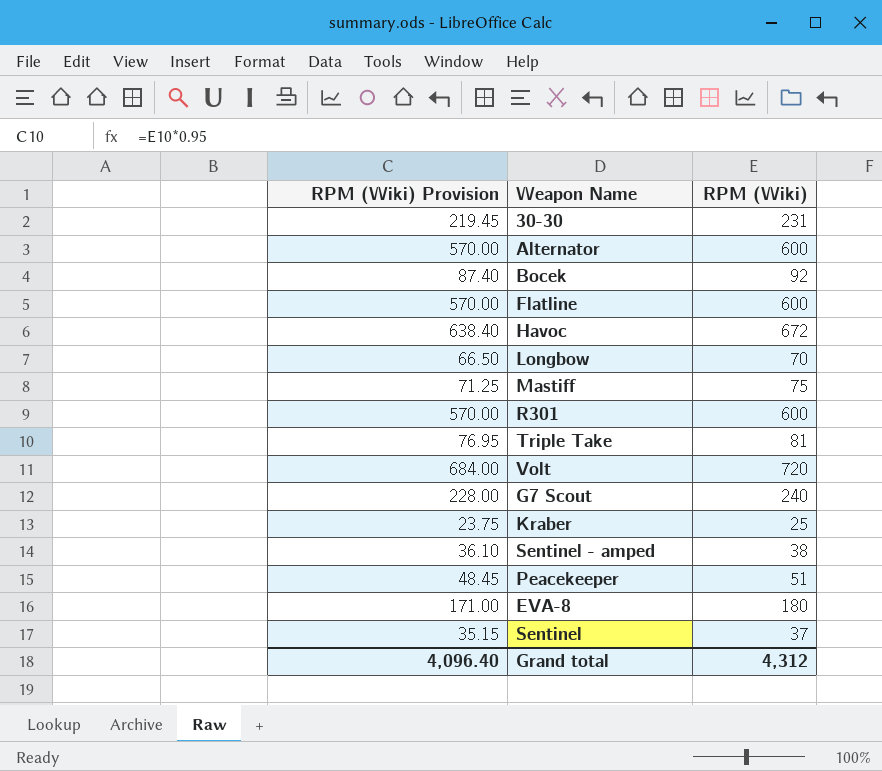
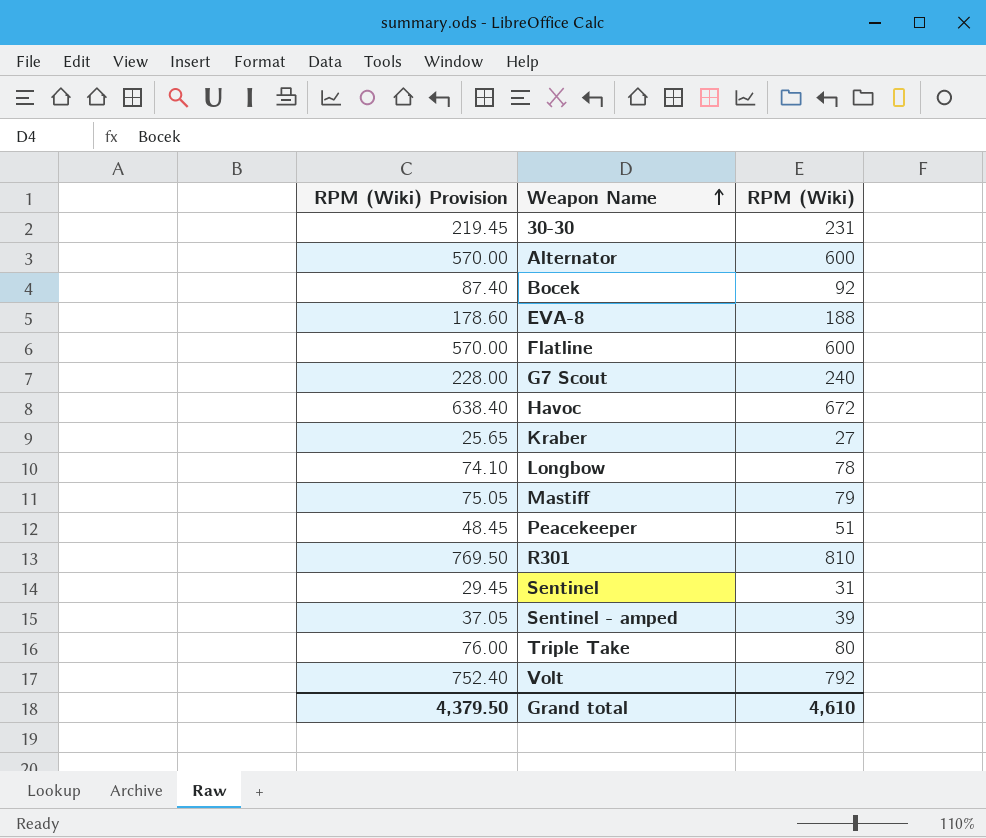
row order: none -> Weapon Name ascending
EVA-8 | RPM (Wiki) Provision: 171.00 -> 178.60
EVA-8 | RPM (Wiki): 180 -> 188
Kraber | RPM (Wiki) Provision: 23.75 -> 25.65
Kraber | RPM (Wiki): 25 -> 27
Longbow | RPM (Wiki) Provision: 66.50 -> 74.10
Longbow | RPM (Wiki): 70 -> 78
Mastiff | RPM (Wiki) Provision: 71.25 -> 75.05
Mastiff | RPM (Wiki): 75 -> 79
R301 | RPM (Wiki) Provision: 570.00 -> 769.50
R301 | RPM (Wiki): 600 -> 810
Sentinel | RPM (Wiki) Provision: 35.15 -> 29.45
Sentinel | RPM (Wiki): 37 -> 31
Sentinel - amped | RPM (Wiki) Provision: 36.10 -> 37.05
Sentinel - amped | RPM (Wiki): 38 -> 39
Triple Take | RPM (Wiki) Provision: 76.95 -> 76.00
Triple Take | RPM (Wiki): 81 -> 80
Volt | RPM (Wiki) Provision: 684.00 -> 752.40
Volt | RPM (Wiki): 720 -> 792
Grand total | RPM (Wiki) Provision: 4,096.40 -> 4,379.50
Grand total | RPM (Wiki): 4,312 -> 4,610

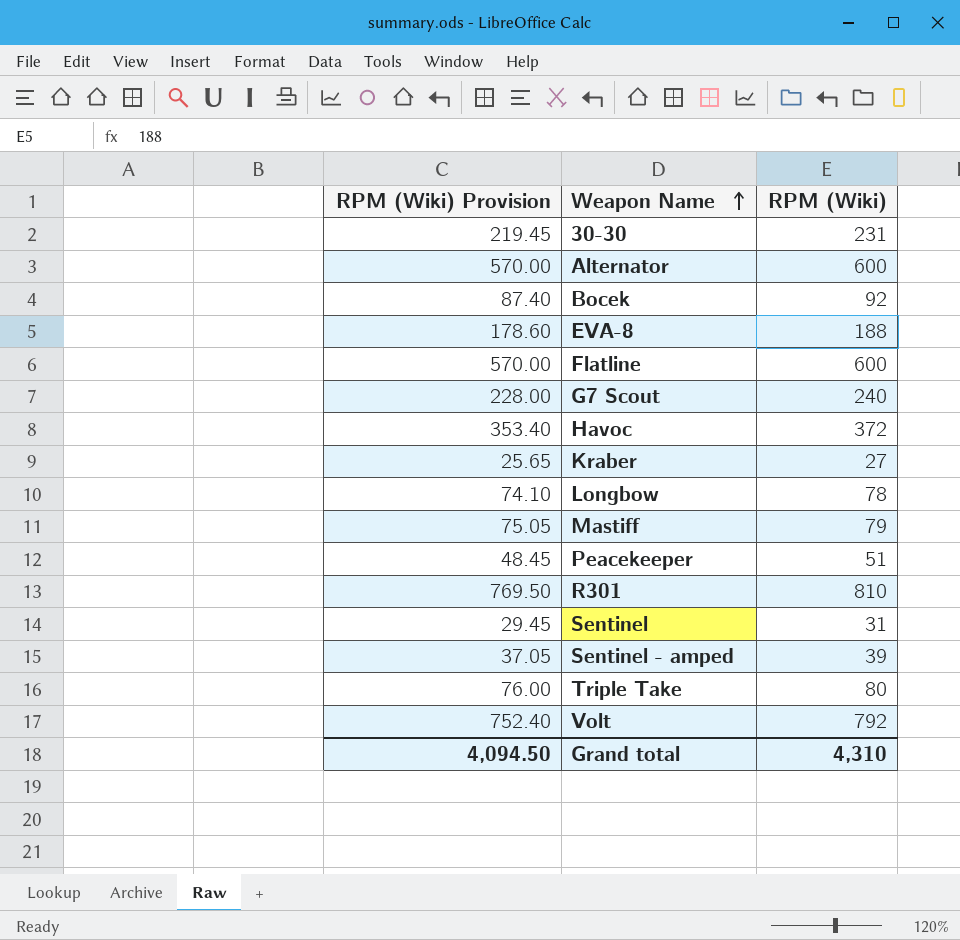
Havoc | RPM (Wiki) Provision: 638.40 -> 353.40
Havoc | RPM (Wiki): 672 -> 372
Grand total | RPM (Wiki) Provision: 4,379.50 -> 4,094.50
Grand total | RPM (Wiki): 4,610 -> 4,310

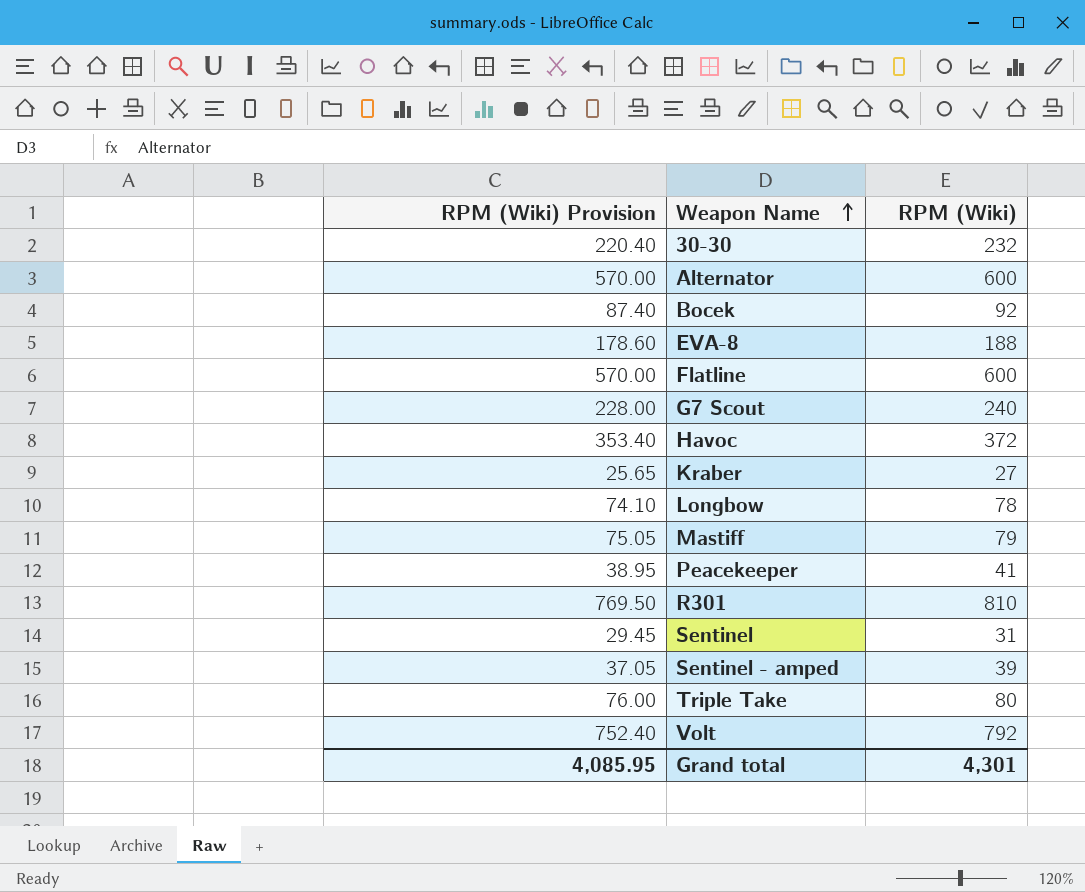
30-30 | RPM (Wiki) Provision: 219.45 -> 220.40
30-30 | RPM (Wiki): 231 -> 232
Peacekeeper | RPM (Wiki) Provision: 48.45 -> 38.95
Peacekeeper | RPM (Wiki): 51 -> 41
Grand total | RPM (Wiki) Provision: 4,094.50 -> 4,085.95
Grand total | RPM (Wiki): 4,310 -> 4,301

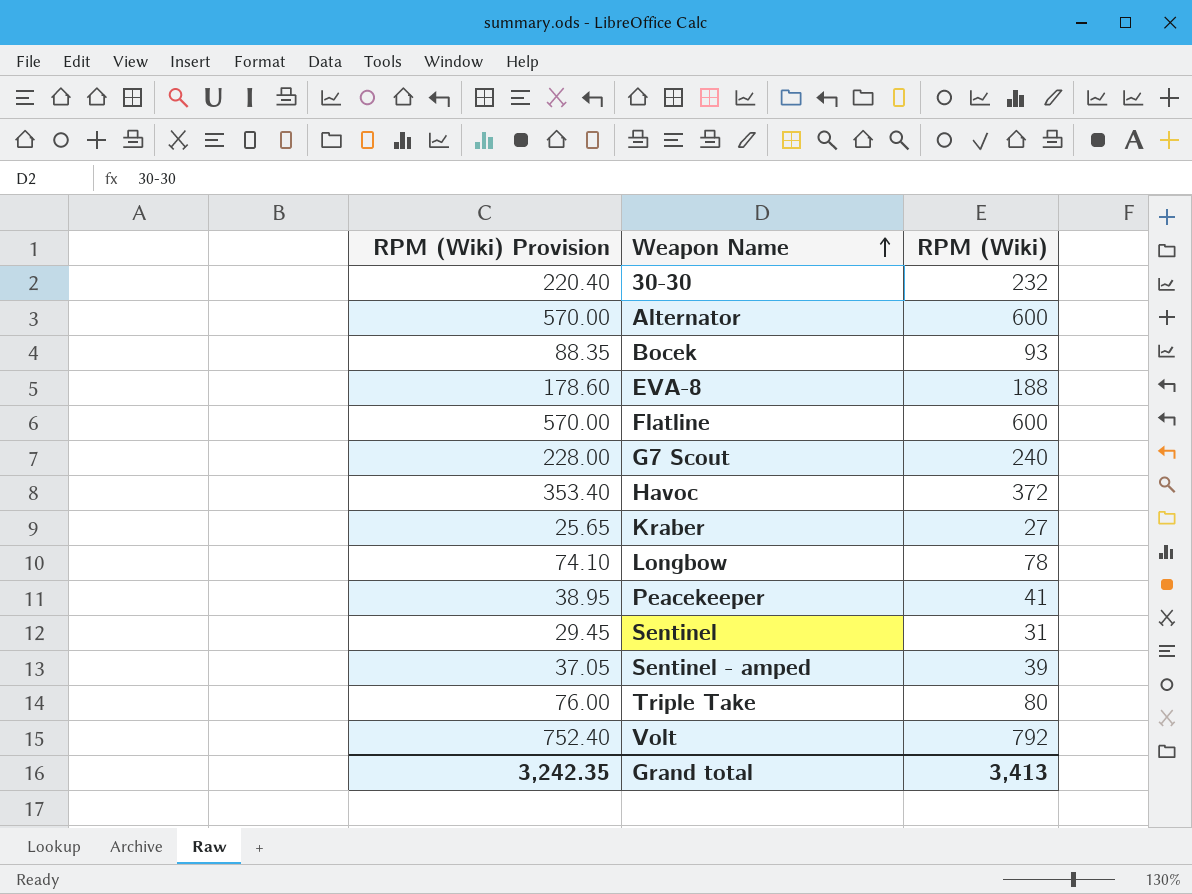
row Mastiff: 75.05 | 79 -> none
row R301: 769.50 | 810 -> none
Bocek | RPM (Wiki) Provision: 87.40 -> 88.35
Bocek | RPM (Wiki): 92 -> 93
Grand total | RPM (Wiki) Provision: 4,085.95 -> 3,242.35
Grand total | RPM (Wiki): 4,301 -> 3,413

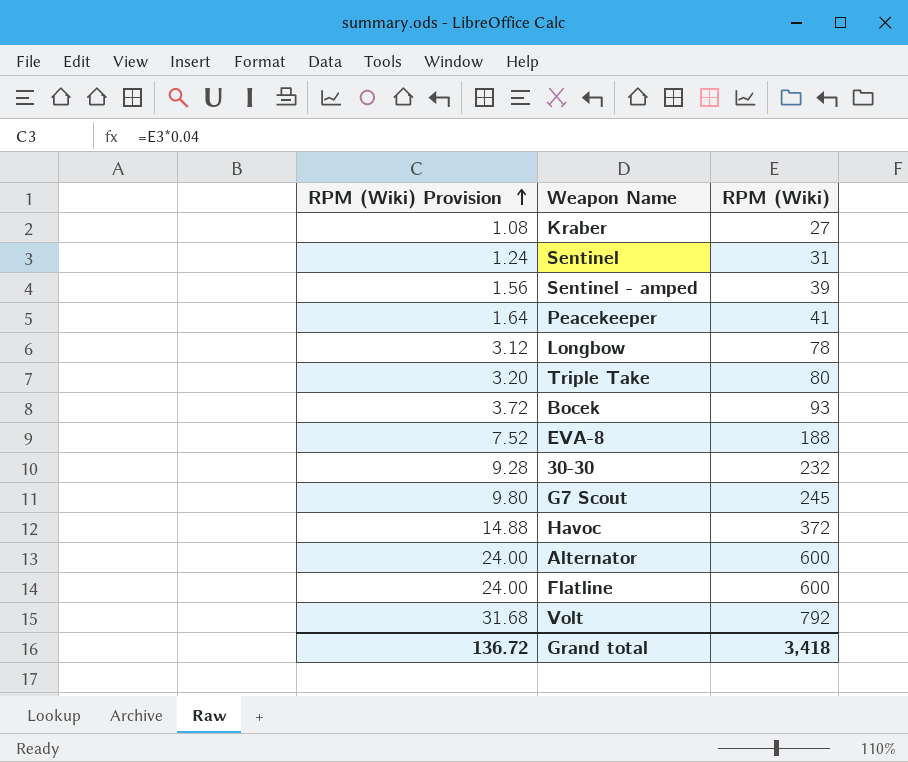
row order: Weapon Name ascending -> RPM (Wiki) Provision ascending
column RPM (Wiki) Provision | formula: [RPM (Wiki)] * 0.95 -> [RPM (Wiki)] * 0.04
G7 Scout | RPM (Wiki): 240 -> 245
Grand total | RPM (Wiki) Provision: 3,242.35 -> 136.72
Grand total | RPM (Wiki): 3,413 -> 3,418

